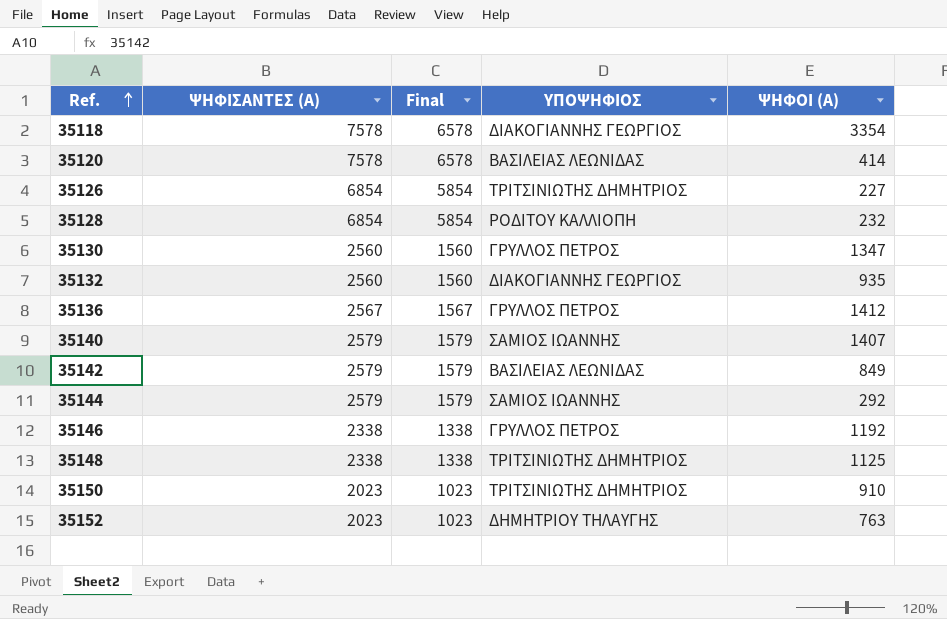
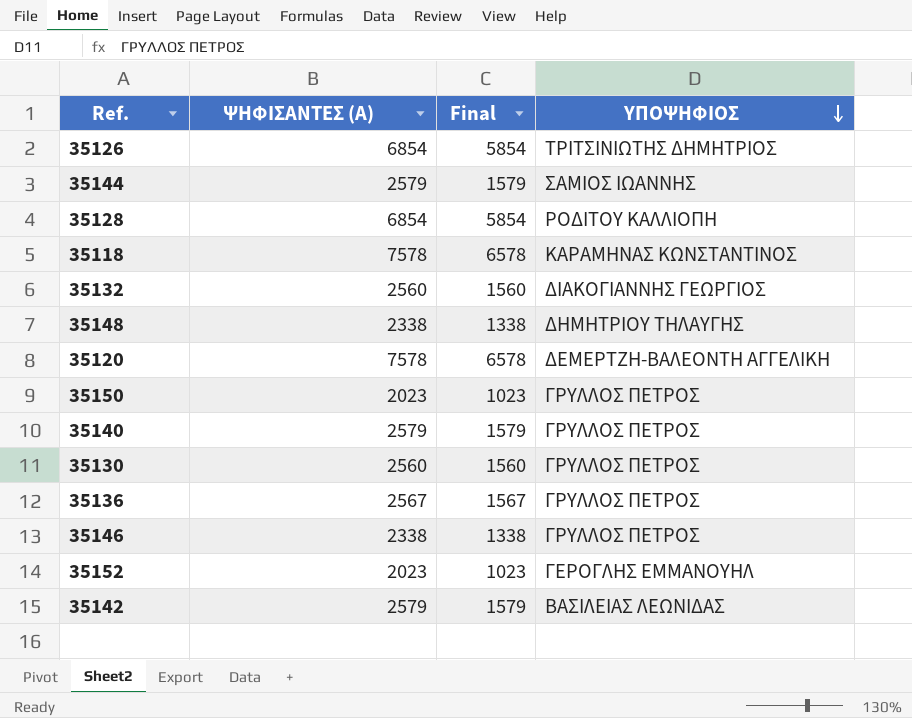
row order: Ref. ascending -> ΥΠΟΨΗΦΙΟΣ descending
column ΨΗΦΟΙ (Α) | position: 5 -> none
35118 | ΥΠΟΨΗΦΙΟΣ: ΔΙΑΚΟΓΙΑΝΝΗΣ ΓΕΩΡΓΙΟΣ -> ΚΑΡΑΜΗΝΑΣ ΚΩΝΣΤΑΝΤΙΝΟΣ
35148 | ΥΠΟΨΗΦΙΟΣ: ΤΡΙΤΣΙΝΙΩΤΗΣ ΔΗΜΗΤΡΙΟΣ -> ΔΗΜΗΤΡΙΟΥ ΤΗΛΑΥΓΗΣ
35120 | ΥΠΟΨΗΦΙΟΣ: ΒΑΣΙΛΕΙΑΣ ΛΕΩΝΙΔΑΣ -> ΔΕΜΕΡΤΖΗ-ΒΑΛΕΟΝΤΗ ΑΓΓΕΛΙΚΗ
35150 | ΥΠΟΨΗΦΙΟΣ: ΤΡΙΤΣΙΝΙΩΤΗΣ ΔΗΜΗΤΡΙΟΣ -> ΓΡΥΛΛΟΣ ΠΕΤΡΟΣ
35140 | ΥΠΟΨΗΦΙΟΣ: ΣΑΜΙΟΣ ΙΩΑΝΝΗΣ -> ΓΡΥΛΛΟΣ ΠΕΤΡΟΣ
35152 | ΥΠΟΨΗΦΙΟΣ: ΔΗΜΗΤΡΙΟΥ ΤΗΛΑΥΓΗΣ -> ΓΕΡΟΓΛΗΣ ΕΜΜΑΝΟΥΗΛ

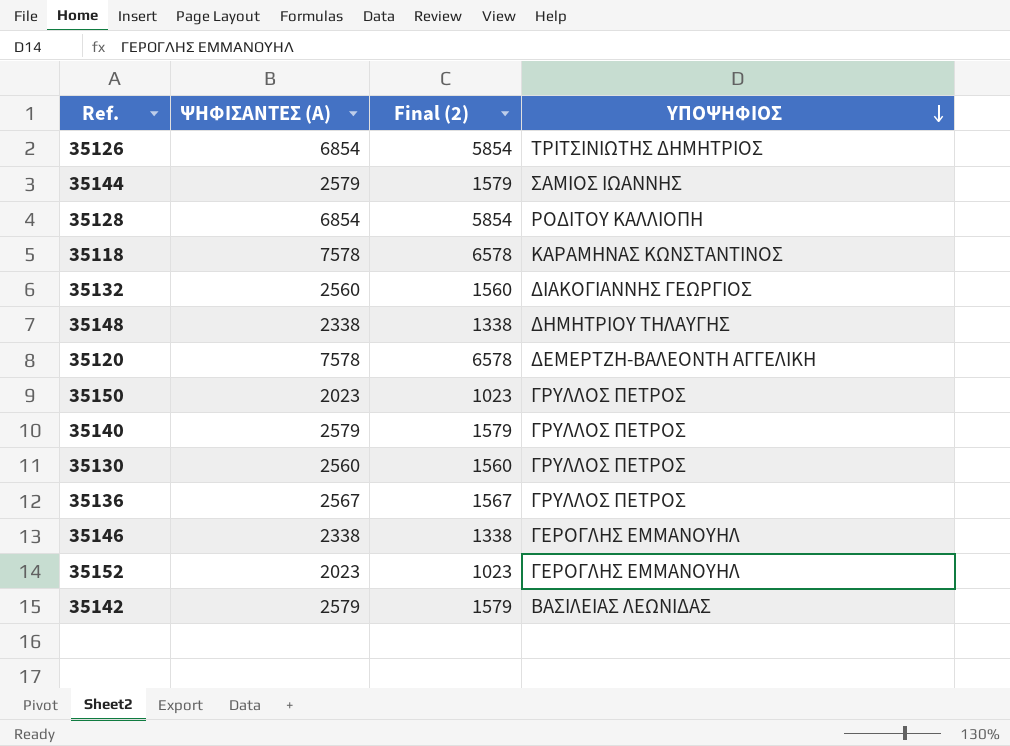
column name: Final -> Final (2)
35146 | ΥΠΟΨΗΦΙΟΣ: ΓΡΥΛΛΟΣ ΠΕΤΡΟΣ -> ΓΕΡΟΓΛΗΣ ΕΜΜΑΝΟΥΗΛ

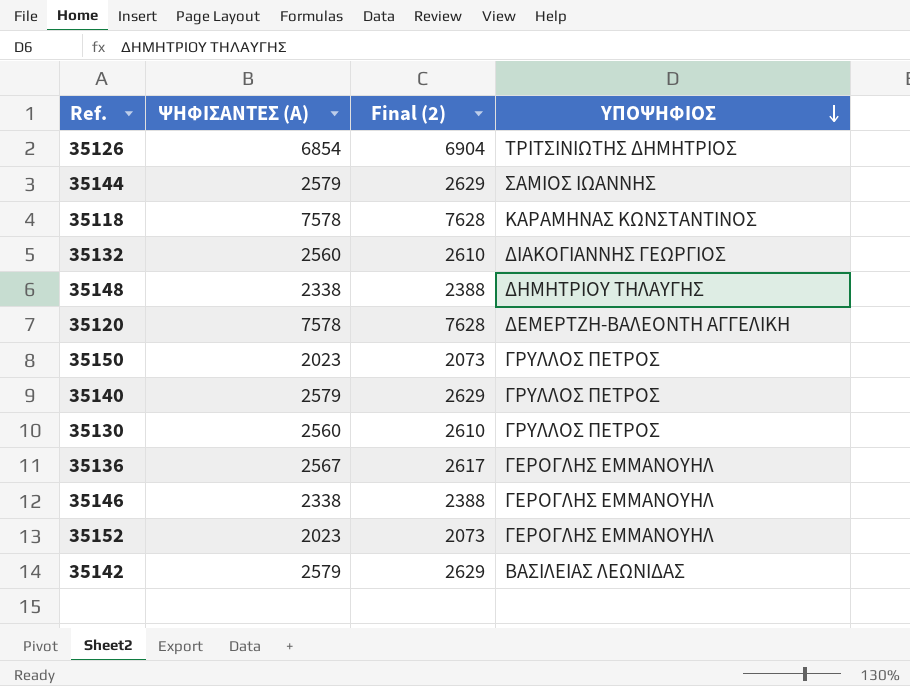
column Final (2) | formula: [ΨΗΦΙΣΑΝΤΕΣ (Α)] - 1000 -> [ΨΗΦΙΣΑΝΤΕΣ (Α)] + 50
row 35128: 6854 | 5854 | ΡΟΔΙΤΟΥ ΚΑΛΛΙΟΠΗ -> none
35136 | ΥΠΟΨΗΦΙΟΣ: ΓΡΥΛΛΟΣ ΠΕΤΡΟΣ -> ΓΕΡΟΓΛΗΣ ΕΜΜΑΝΟΥΗΛ

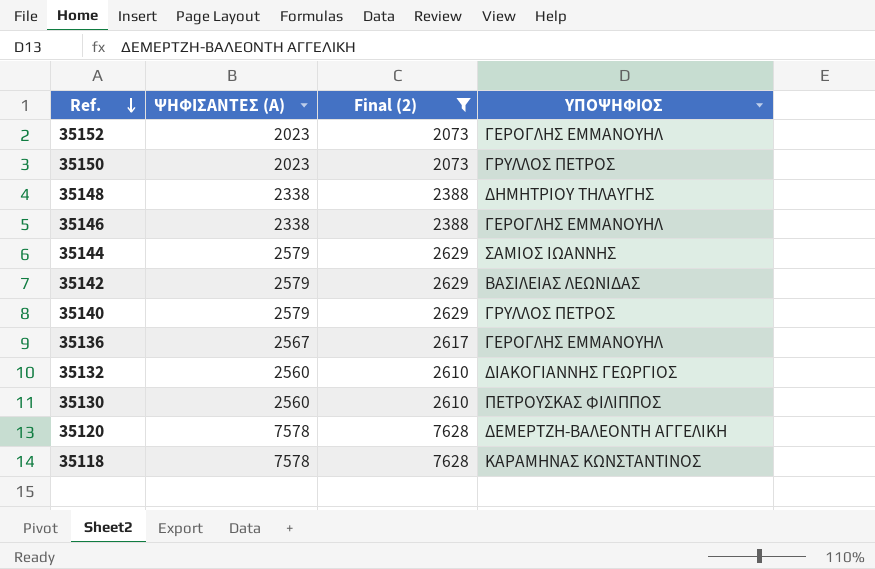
filter: none -> Final (2) != 6904
row order: ΥΠΟΨΗΦΙΟΣ descending -> Ref. descending
35130 | ΥΠΟΨΗΦΙΟΣ: ΓΡΥΛΛΟΣ ΠΕΤΡΟΣ -> ΠΕΤΡΟΥΣΚΑΣ ΦΙΛΙΠΠΟΣ

